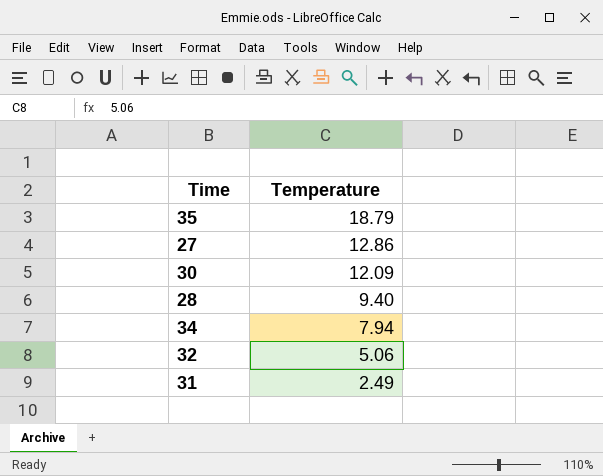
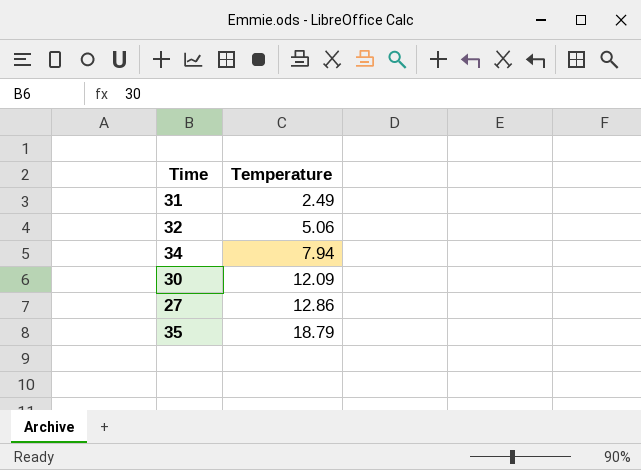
row order: Temperature descending -> Temperature ascending
row 28: 9.40 -> none

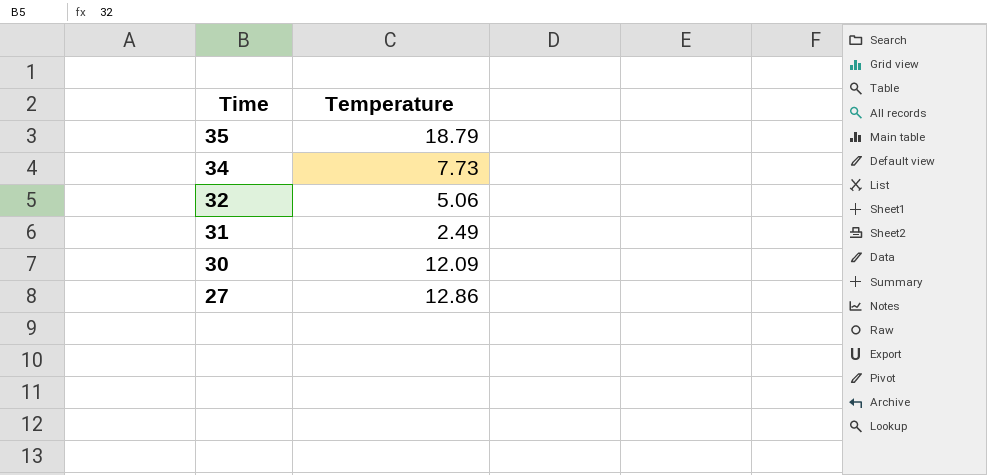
row order: Temperature ascending -> Time descending
34 | Temperature: 7.94 -> 7.73

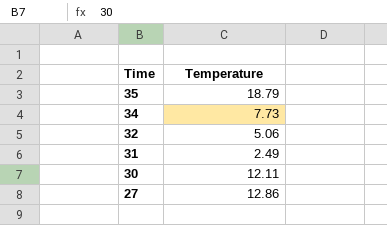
30 | Temperature: 12.09 -> 12.11

